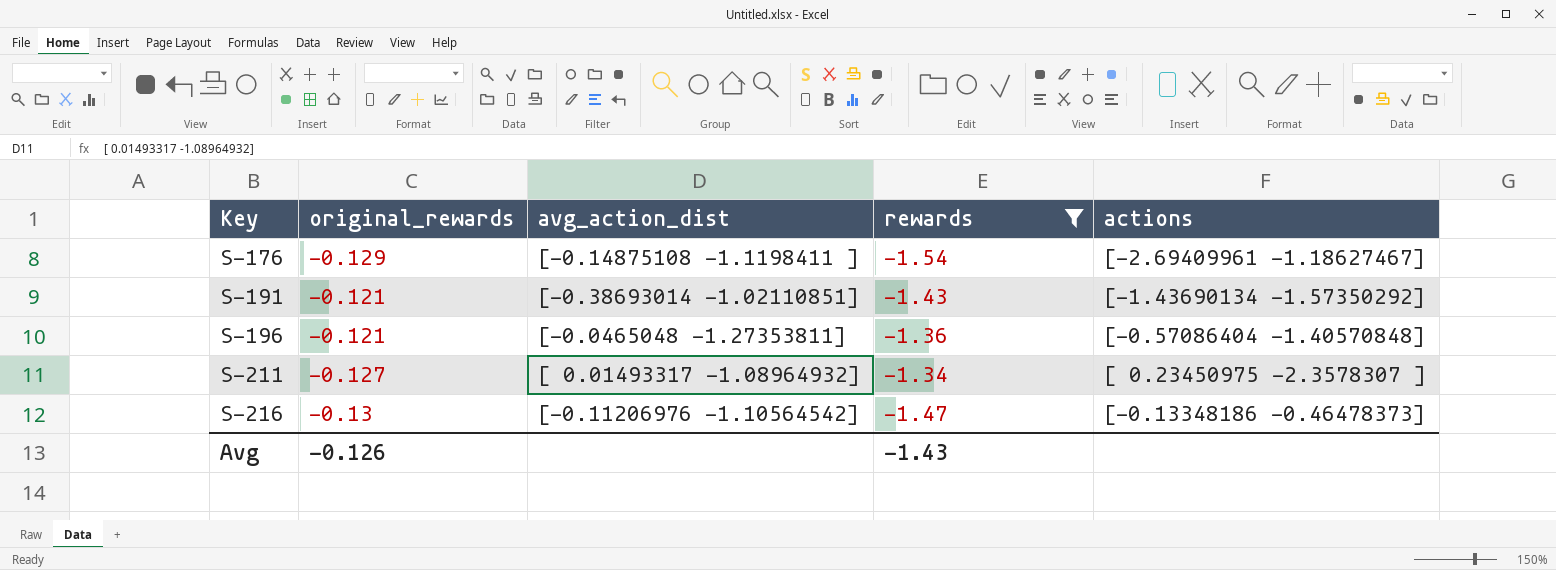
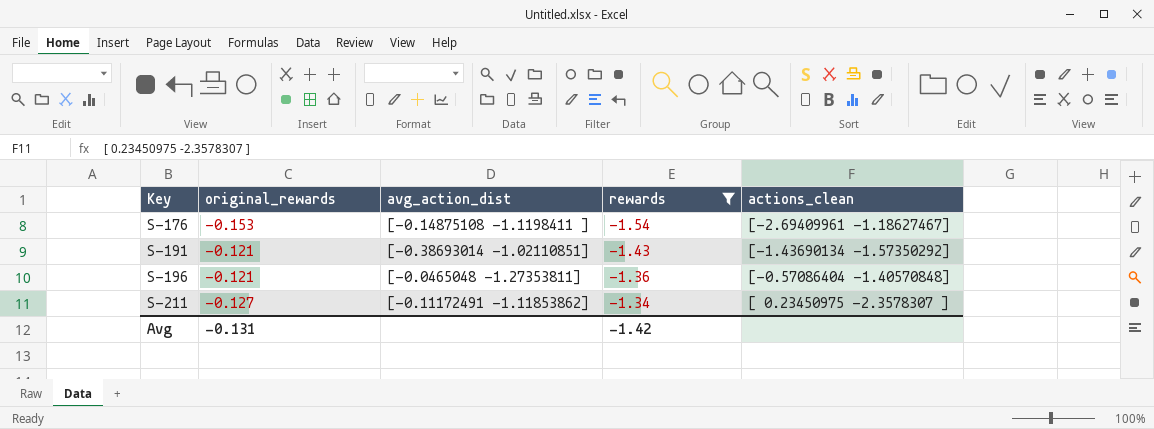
column name: actions -> actions_clean
row S-216: -0.13 | [-0.11206976 -1.10564542] | -1.47 | [-0.13348186 -0.46478373] -> none
S-176 | original_rewards: -0.129 -> -0.153
S-211 | avg_action_dist: [ 0.01493317 -1.08964932] -> [-0.11172491 -1.11853862]
Avg | original_rewards: -0.126 -> -0.131
Avg | rewards: -1.43 -> -1.42

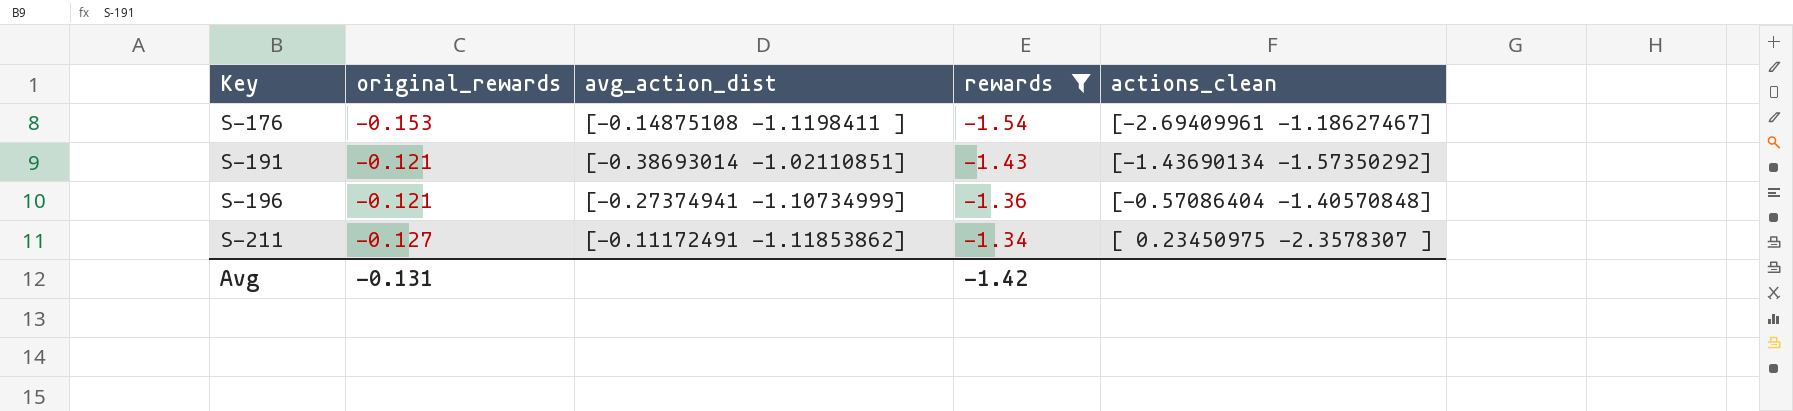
S-196 | avg_action_dist: [-0.0465048 -1.27353811] -> [-0.27374941 -1.10734999]

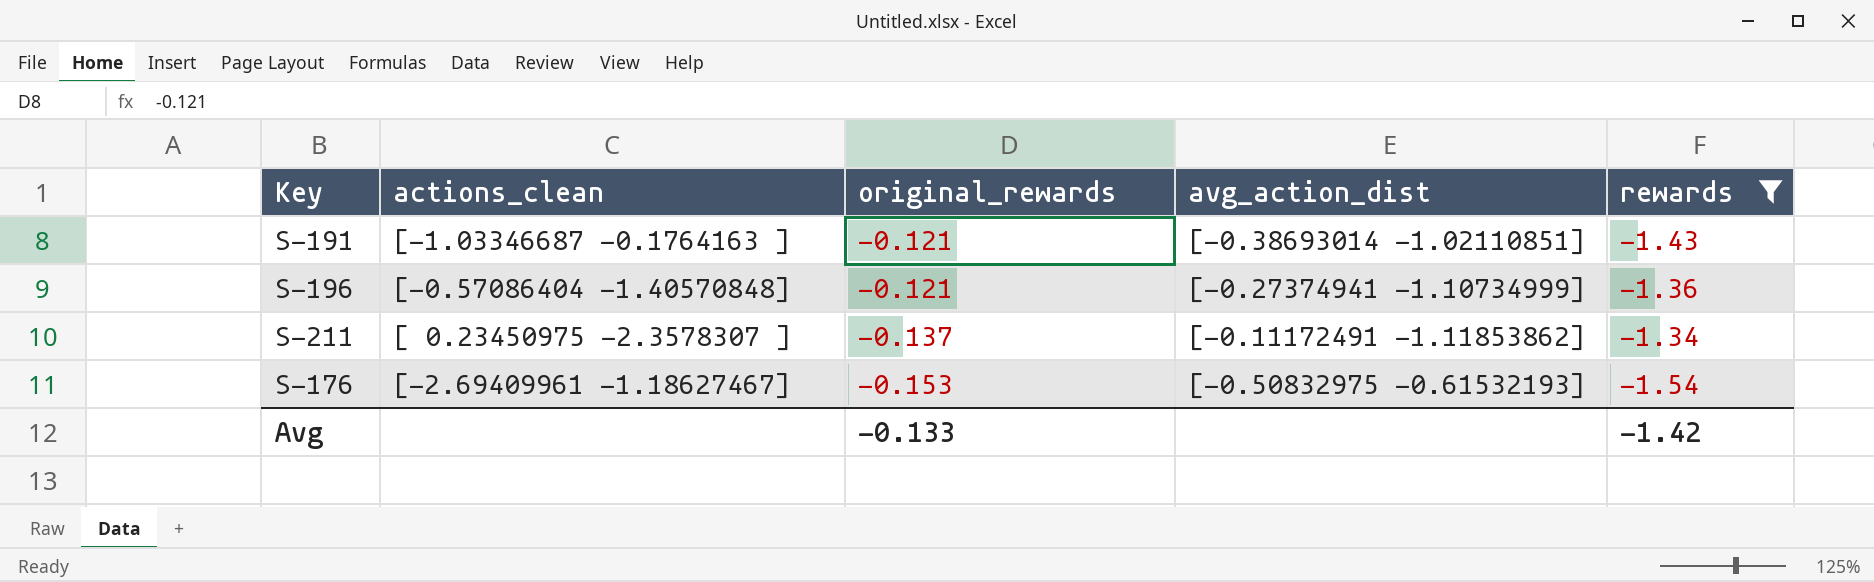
row order: Key ascending -> original_rewards descending
column actions_clean | position: 5 -> 2
S-191 | actions_clean: [-1.43690134 -1.57350292] -> [-1.03346687 -0.1764163 ]
S-211 | original_rewards: -0.127 -> -0.137
S-176 | avg_action_dist: [-0.14875108 -1.1198411 ] -> [-0.50832975 -0.61532193]
Avg | original_rewards: -0.131 -> -0.133

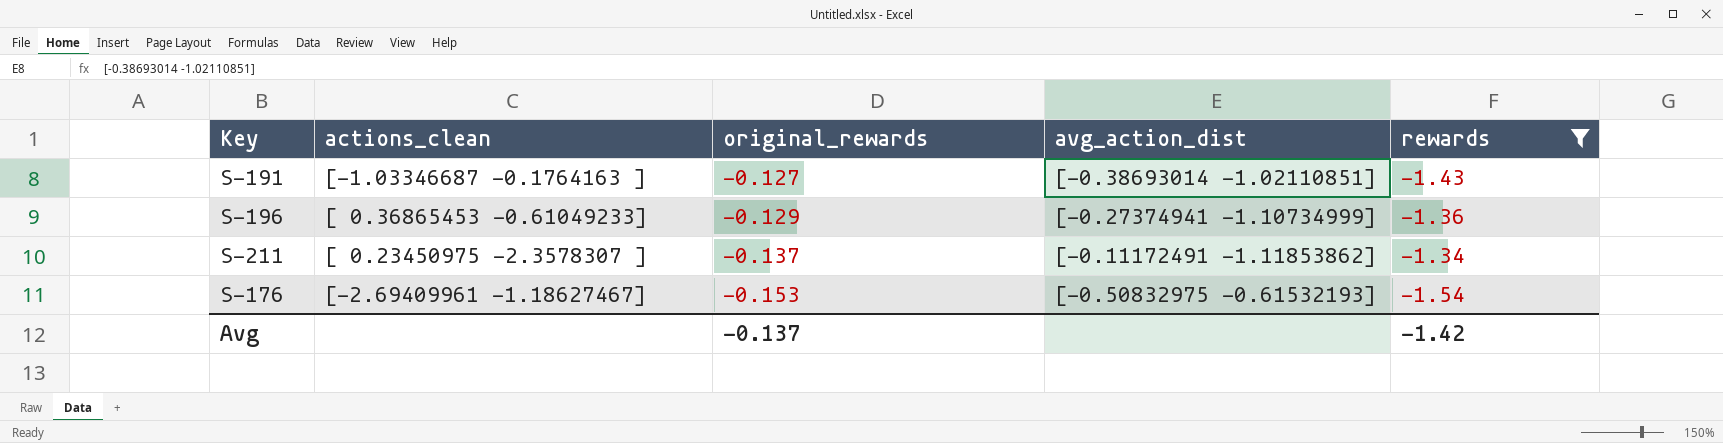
S-191 | original_rewards: -0.121 -> -0.127
S-196 | actions_clean: [-0.57086404 -1.40570848] -> [ 0.36865453 -0.61049233]
S-196 | original_rewards: -0.121 -> -0.129
Avg | original_rewards: -0.133 -> -0.137

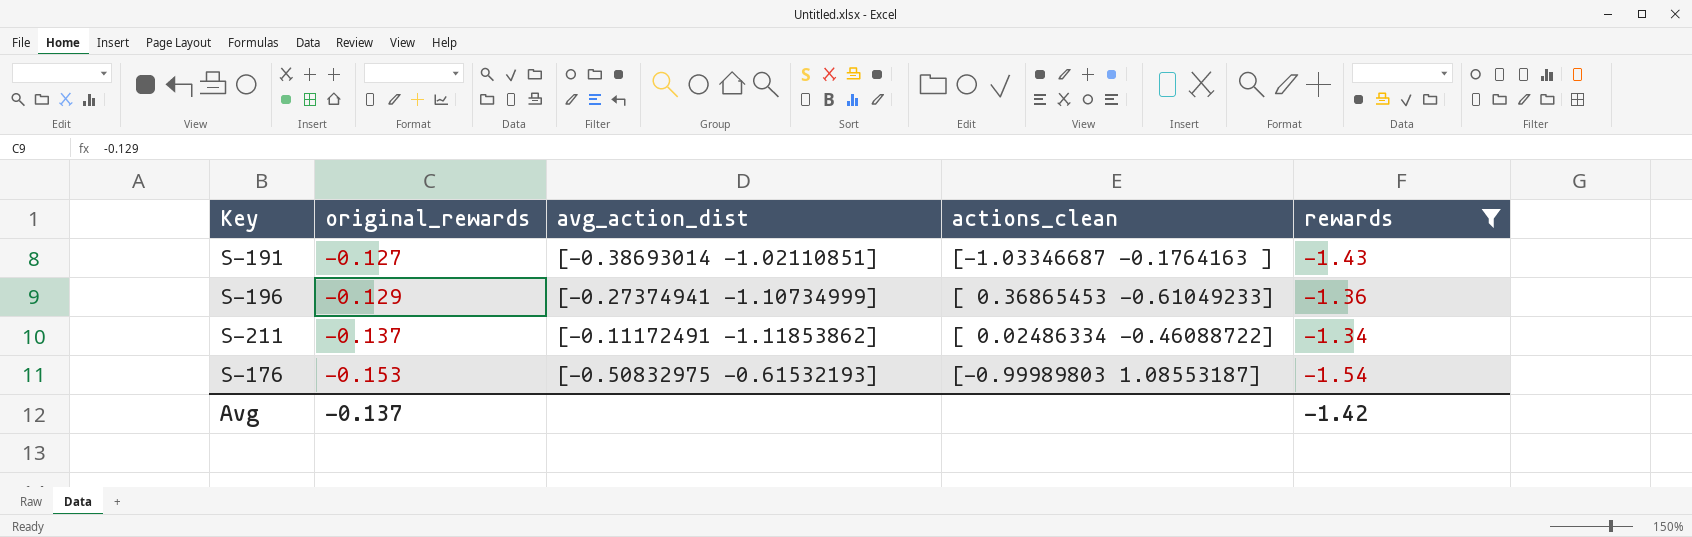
column actions_clean | position: 2 -> 4
S-211 | actions_clean: [ 0.23450975 -2.3578307 ] -> [ 0.02486334 -0.46088722]
S-176 | actions_clean: [-2.69409961 -1.18627467] -> [-0.99989803 1.08553187]

